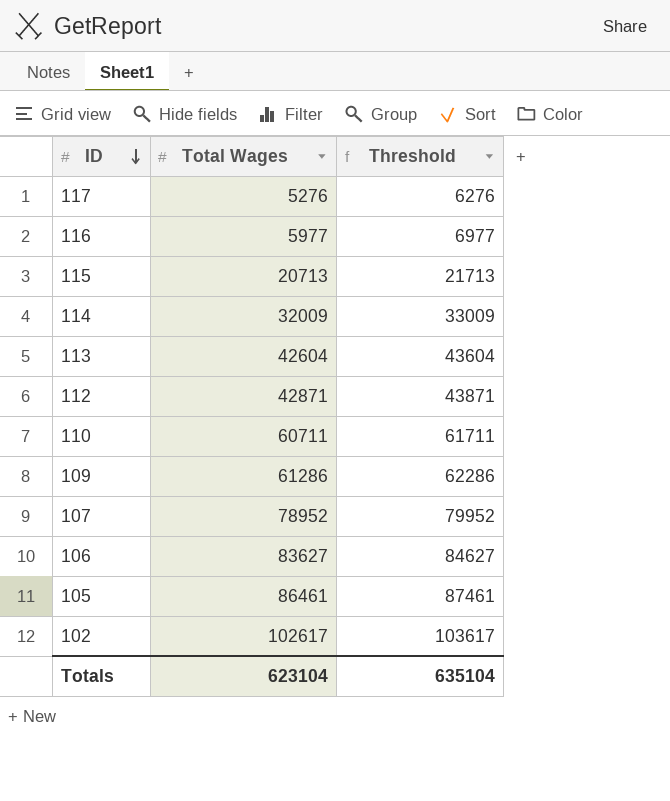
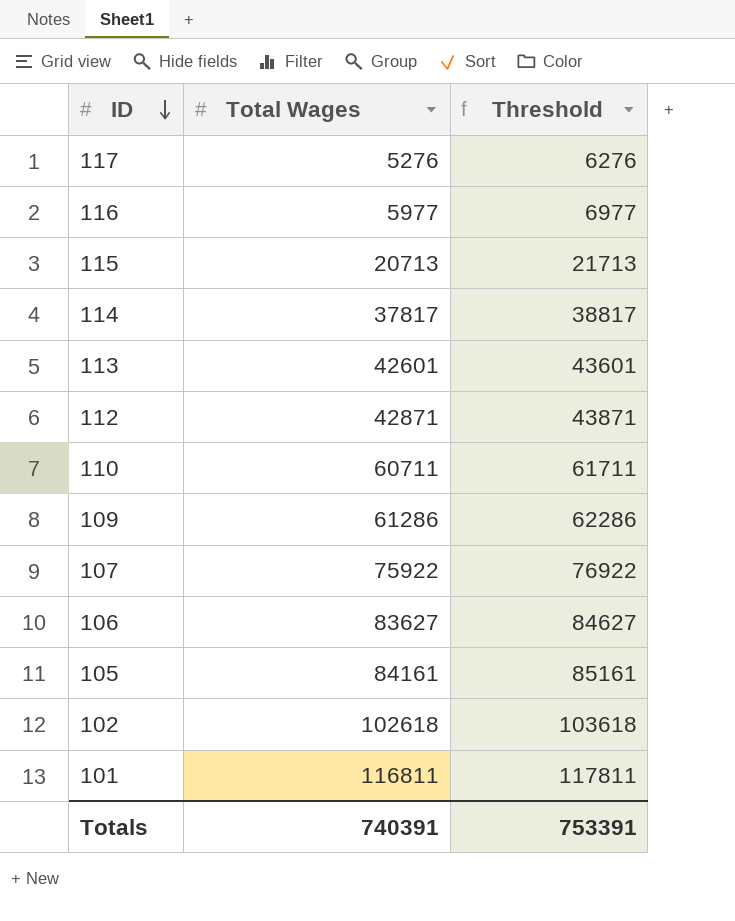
114 | Total Wages: 32009 -> 37817
114 | Threshold: 33009 -> 38817
113 | Total Wages: 42604 -> 42601
113 | Threshold: 43604 -> 43601
107 | Total Wages: 78952 -> 75922
107 | Threshold: 79952 -> 76922
105 | Total Wages: 86461 -> 84161
105 | Threshold: 87461 -> 85161
102 | Total Wages: 102617 -> 102618
102 | Threshold: 103617 -> 103618
row 101: none -> 116811 | 117811
Totals | Total Wages: 623104 -> 740391
Totals | Threshold: 635104 -> 753391

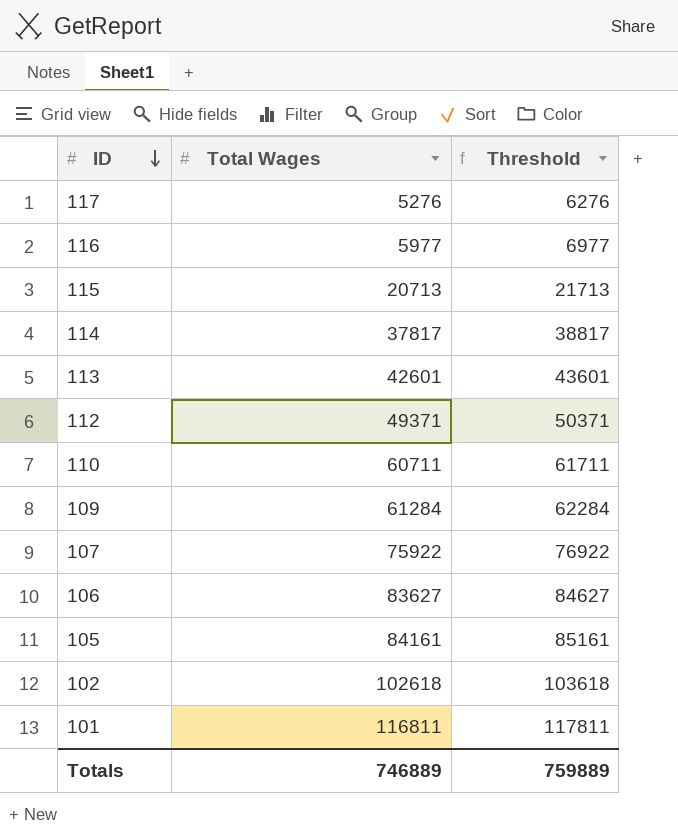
112 | Total Wages: 42871 -> 49371
112 | Threshold: 43871 -> 50371
109 | Total Wages: 61286 -> 61284
109 | Threshold: 62286 -> 62284
Totals | Total Wages: 740391 -> 746889
Totals | Threshold: 753391 -> 759889

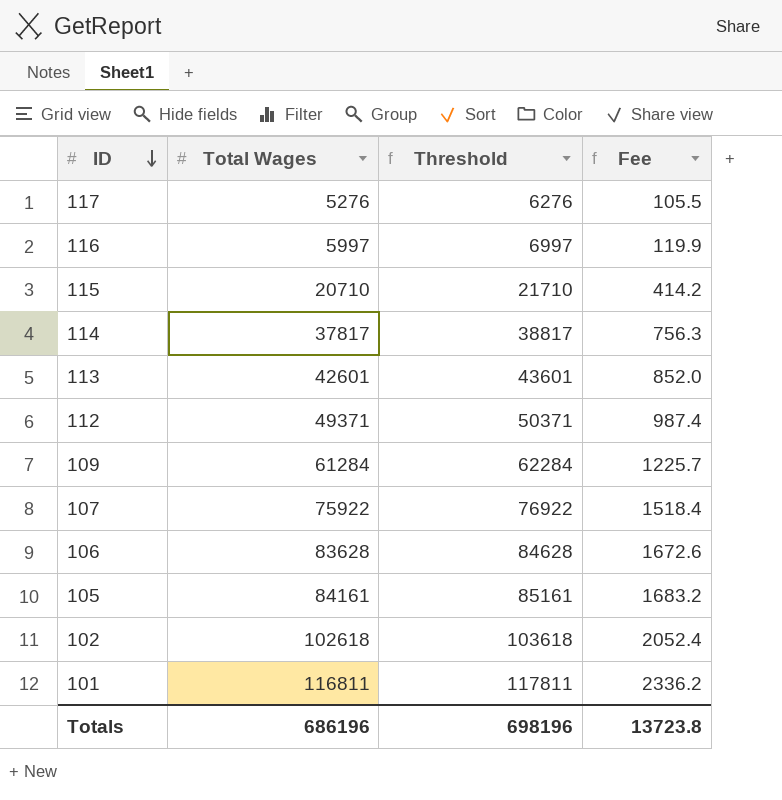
column Fee | formula: none -> [Total Wages] * 0.02
row 110: 60711 | 61711 -> none
116 | Total Wages: 5977 -> 5997
116 | Threshold: 6977 -> 6997
115 | Total Wages: 20713 -> 20710
115 | Threshold: 21713 -> 21710
106 | Total Wages: 83627 -> 83628
106 | Threshold: 84627 -> 84628
Totals | Total Wages: 746889 -> 686196
Totals | Threshold: 759889 -> 698196

